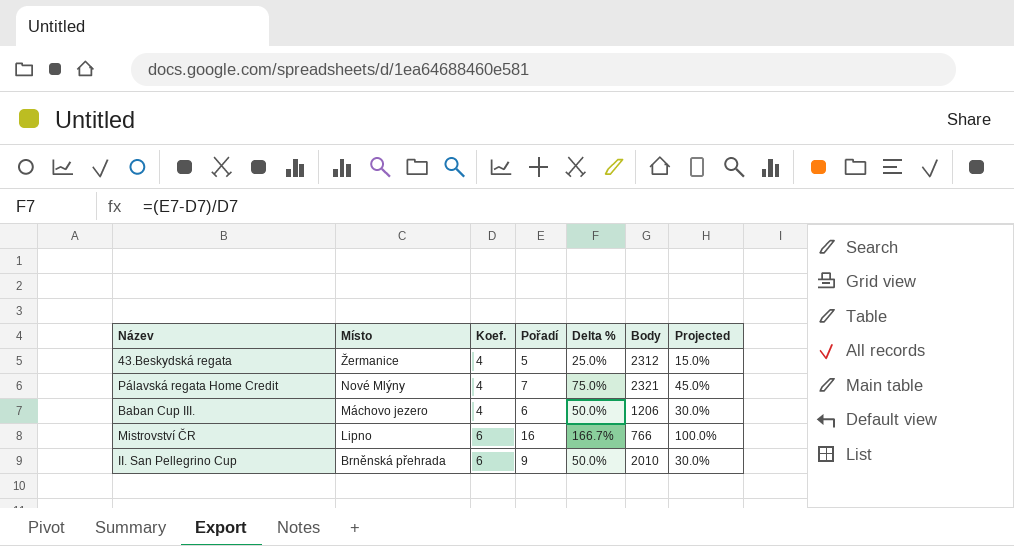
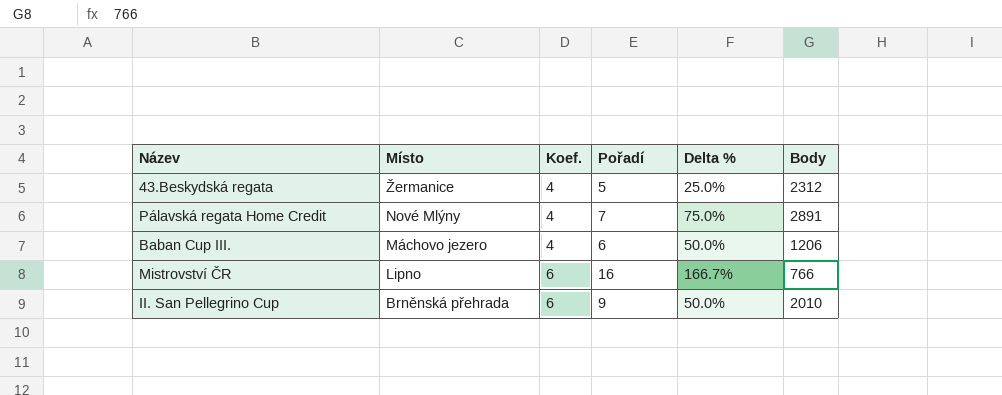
column Projected | formula: [Delta %] * 0.6 -> none
Pálavská regata Home Credit | Body: 2321 -> 2891

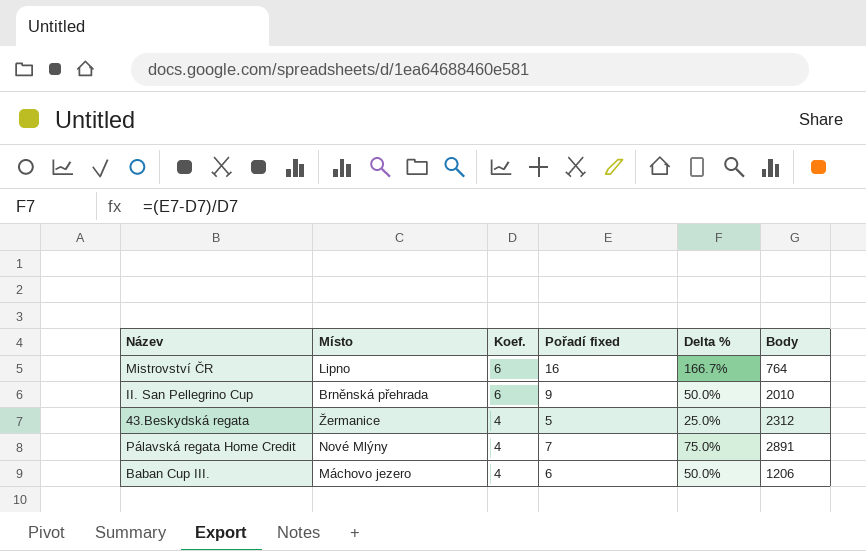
row order: Místo descending -> Koef. descending
column name: Pořadí -> Pořadí fixed
Mistrovství ČR | Body: 766 -> 764

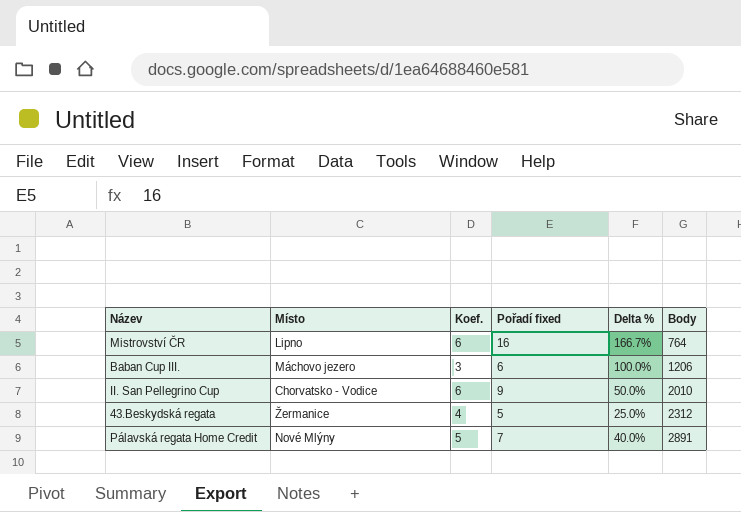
row order: Koef. descending -> Body ascending
Baban Cup III. | Koef.: 4 -> 3
Baban Cup III. | Delta %: 50.0% -> 100.0%
II. San Pellegrino Cup | Místo: Brněnská přehrada -> Chorvatsko - Vodice
Pálavská regata Home Credit | Koef.: 4 -> 5
Pálavská regata Home Credit | Delta %: 75.0% -> 40.0%

